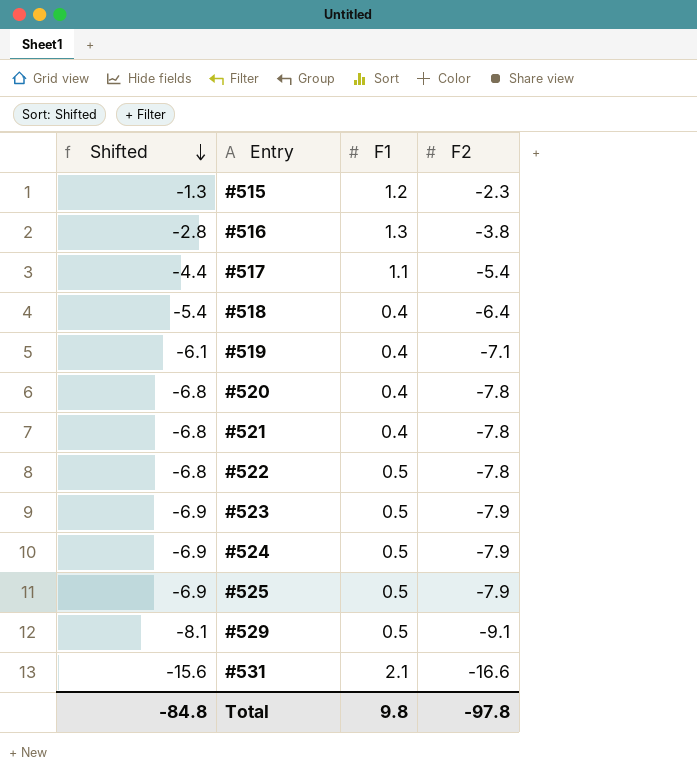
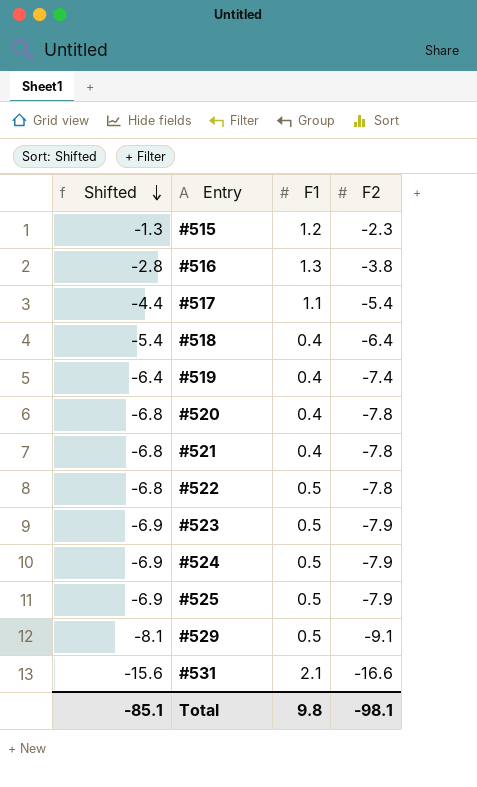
#519 | Shifted: -6.1 -> -6.4
#519 | F2: -7.1 -> -7.4
Total | Shifted: -84.8 -> -85.1
Total | F2: -97.8 -> -98.1

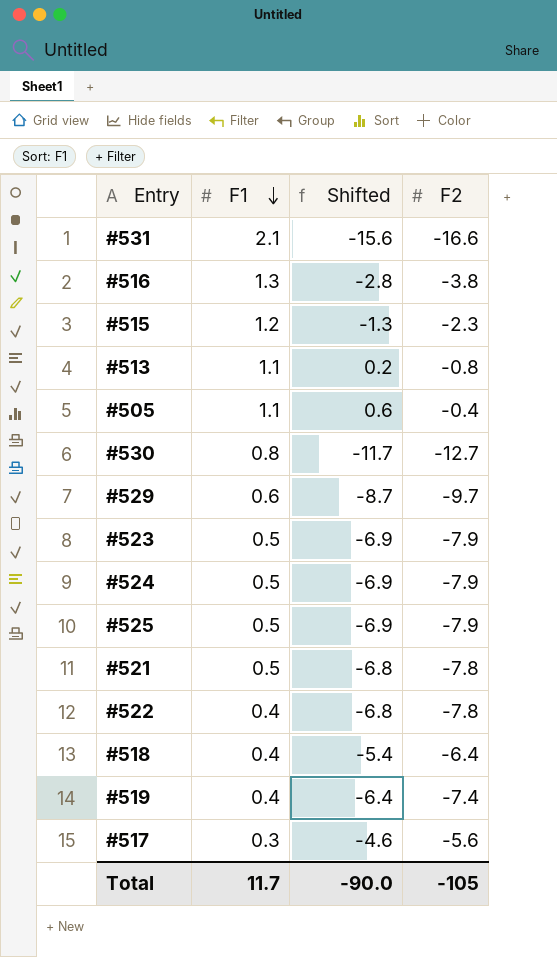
row order: Shifted descending -> F1 descending
column Shifted | position: 1 -> 3
row #520: -6.8 | 0.4 | -7.8 -> none
row #513: none -> 1.1 | 0.2 | -0.8
row #505: none -> 1.1 | 0.6 | -0.4
row #530: none -> 0.8 | -11.7 | -12.7
#529 | F1: 0.5 -> 0.6
#529 | Shifted: -8.1 -> -8.7
#529 | F2: -9.1 -> -9.7
#521 | F1: 0.4 -> 0.5
#522 | F1: 0.5 -> 0.4
#517 | F1: 1.1 -> 0.3
#517 | Shifted: -4.4 -> -4.6
#517 | F2: -5.4 -> -5.6
Total | F1: 9.8 -> 11.7
Total | Shifted: -85.1 -> -90.0
Total | F2: -98.1 -> -105

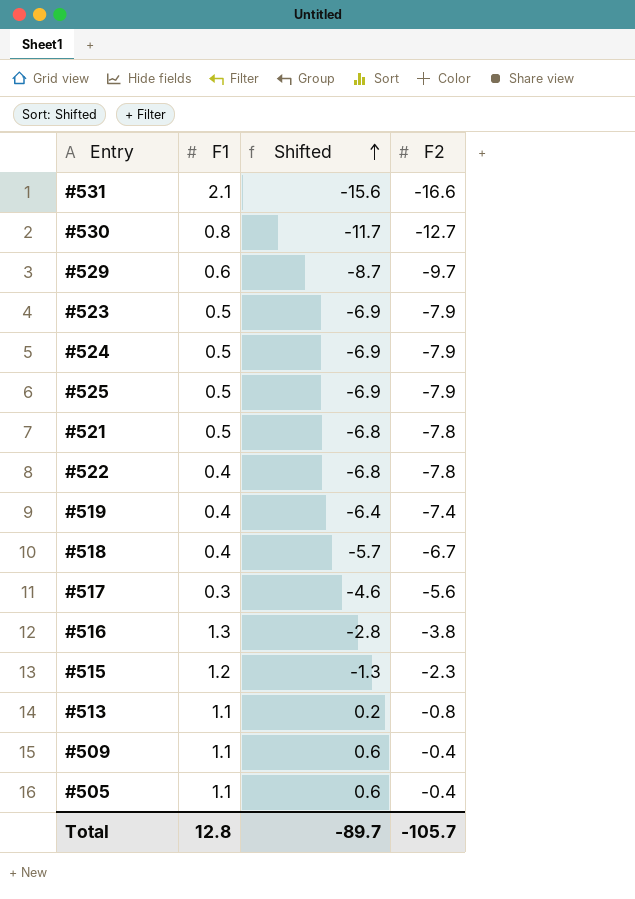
row order: F1 descending -> Shifted ascending
#518 | Shifted: -5.4 -> -5.7
#518 | F2: -6.4 -> -6.7
row #509: none -> 1.1 | 0.6 | -0.4
Total | F1: 11.7 -> 12.8
Total | Shifted: -90.0 -> -89.7
Total | F2: -105 -> -105.7

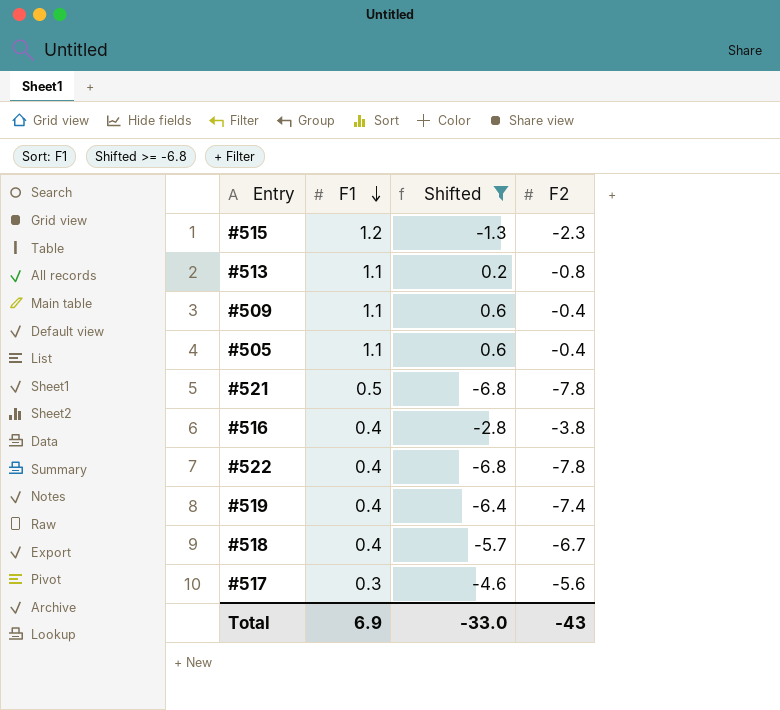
filter: none -> Shifted >= -6.8
row order: Shifted ascending -> F1 descending
#516 | F1: 1.3 -> 0.4
Total | F1: 12.8 -> 6.9
Total | Shifted: -89.7 -> -33.0
Total | F2: -105.7 -> -43

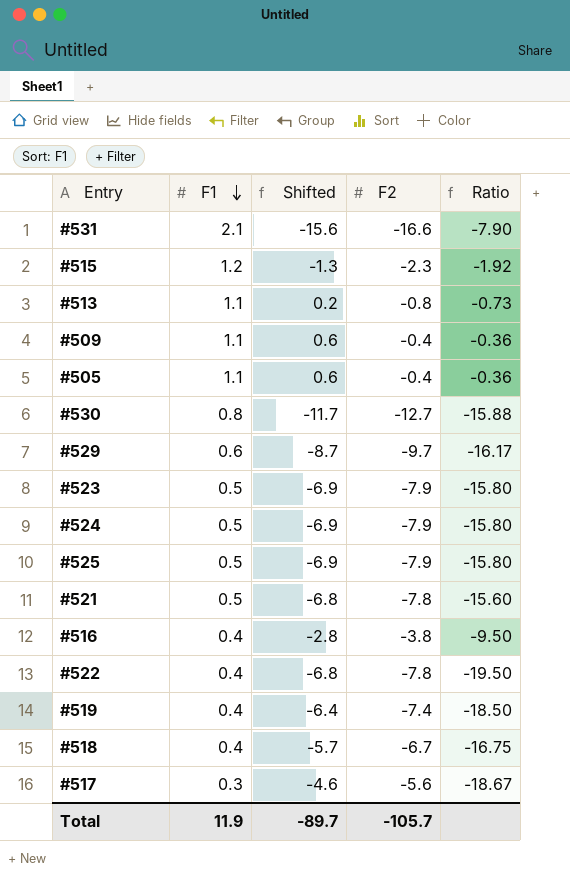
filter: Shifted >= -6.8 -> none
column Ratio | formula: none -> [F2] / [F1]
Total | F1: 6.9 -> 11.9
Total | Shifted: -33.0 -> -89.7
Total | F2: -43 -> -105.7

